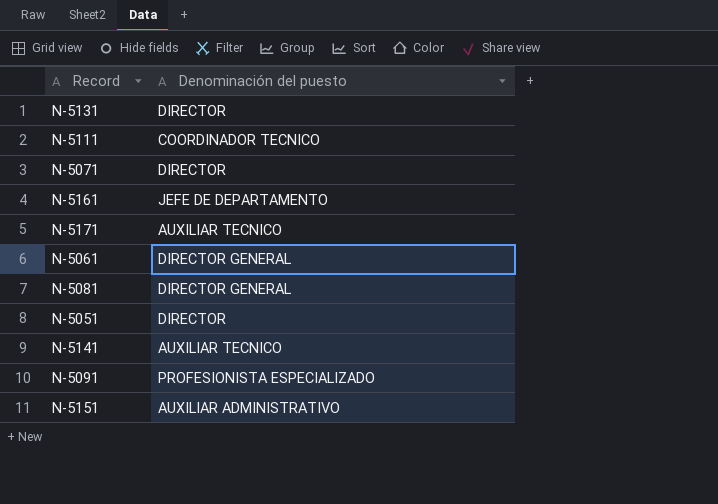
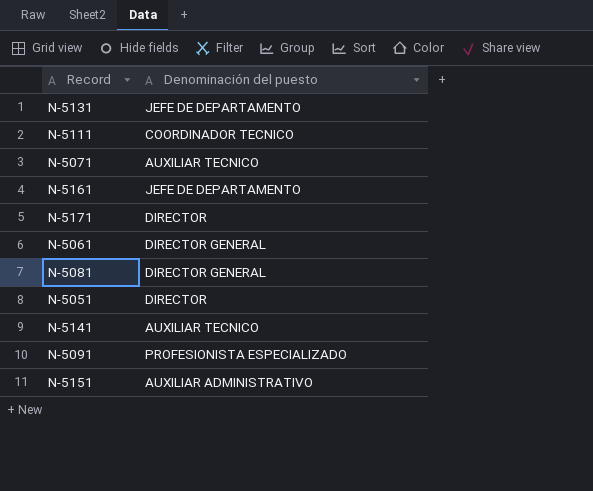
N-5131 | Denominación del puesto: DIRECTOR -> JEFE DE DEPARTAMENTO
N-5071 | Denominación del puesto: DIRECTOR -> AUXILIAR TECNICO
N-5171 | Denominación del puesto: AUXILIAR TECNICO -> DIRECTOR

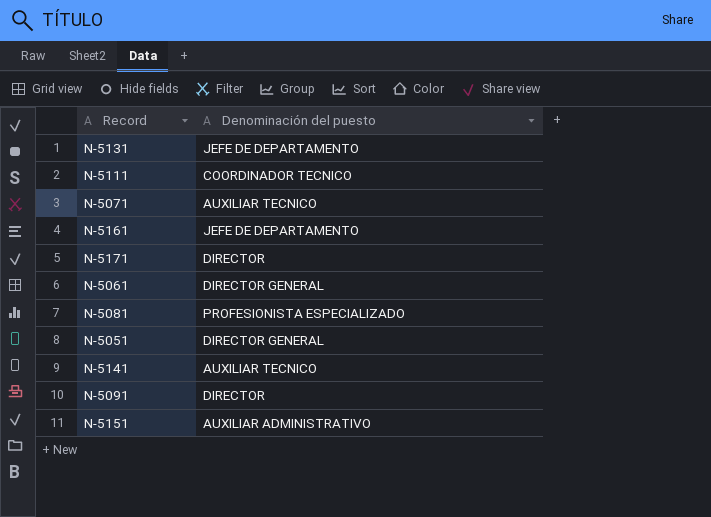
N-5081 | Denominación del puesto: DIRECTOR GENERAL -> PROFESIONISTA ESPECIALIZADO
N-5051 | Denominación del puesto: DIRECTOR -> DIRECTOR GENERAL
N-5091 | Denominación del puesto: PROFESIONISTA ESPECIALIZADO -> DIRECTOR

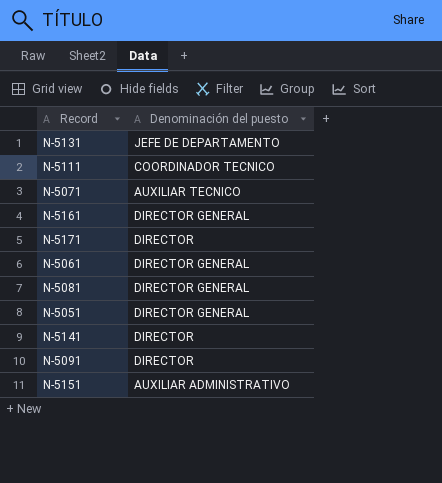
N-5161 | Denominación del puesto: JEFE DE DEPARTAMENTO -> DIRECTOR GENERAL
N-5081 | Denominación del puesto: PROFESIONISTA ESPECIALIZADO -> DIRECTOR GENERAL
N-5141 | Denominación del puesto: AUXILIAR TECNICO -> DIRECTOR

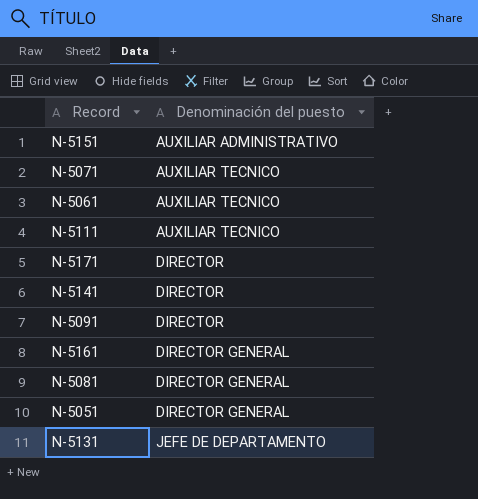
row order: none -> Denominación del puesto ascending
N-5061 | Denominación del puesto: DIRECTOR GENERAL -> AUXILIAR TECNICO
N-5111 | Denominación del puesto: COORDINADOR TECNICO -> AUXILIAR TECNICO

